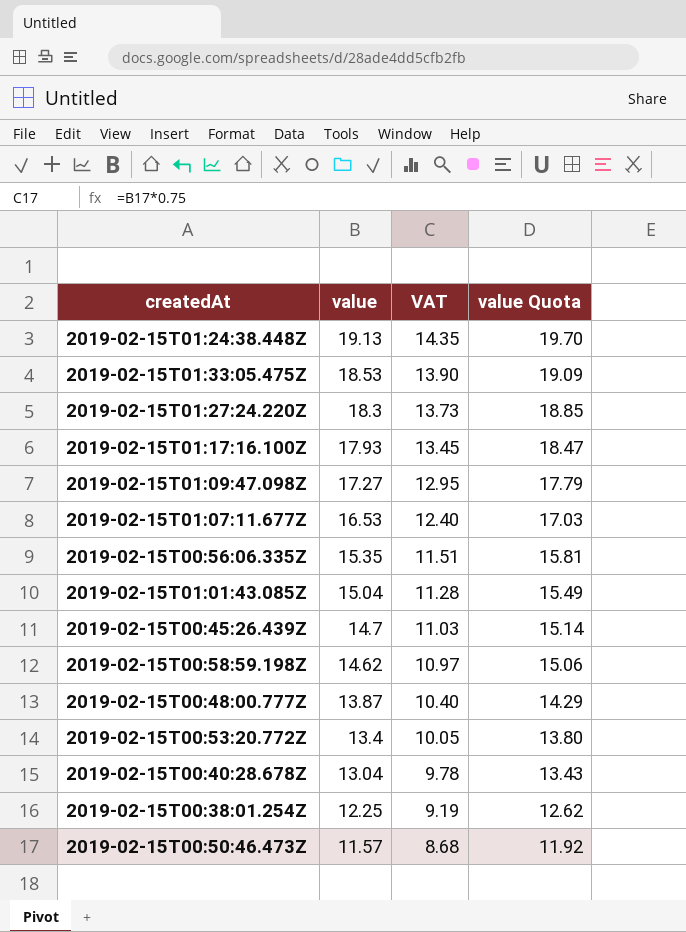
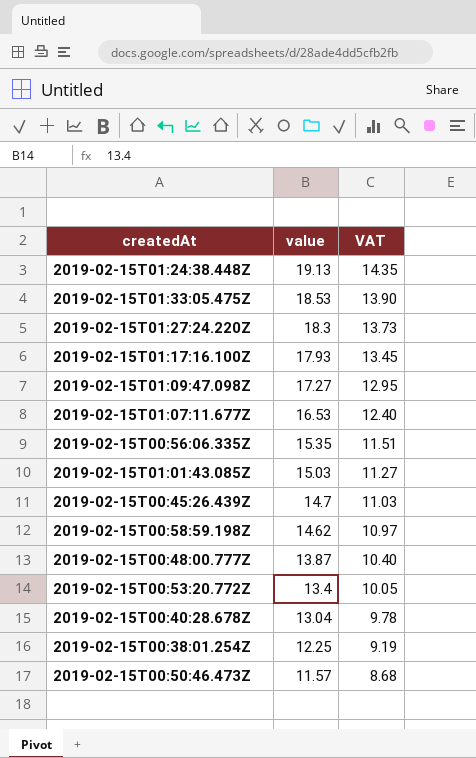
column value Quota | formula: [value] * 1.03 -> none
2019-02-15T01:01:43.085Z | value: 15.04 -> 15.03
2019-02-15T01:01:43.085Z | VAT: 11.28 -> 11.27

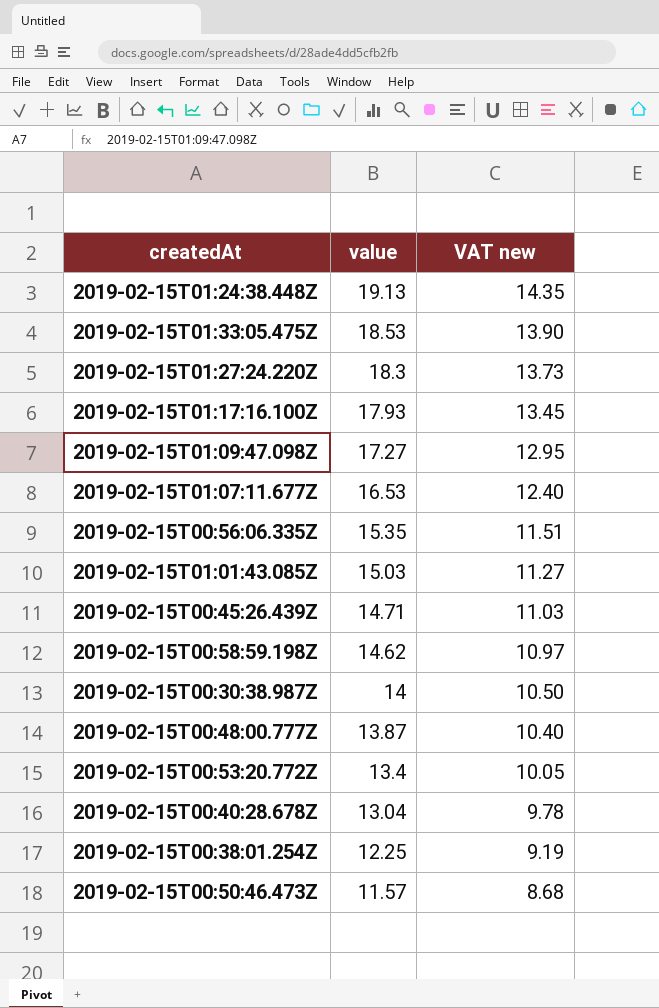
column name: VAT -> VAT new
2019-02-15T00:45:26.439Z | value: 14.7 -> 14.71
row 2019-02-15T00:30:38.987Z: none -> 14 | 10.50

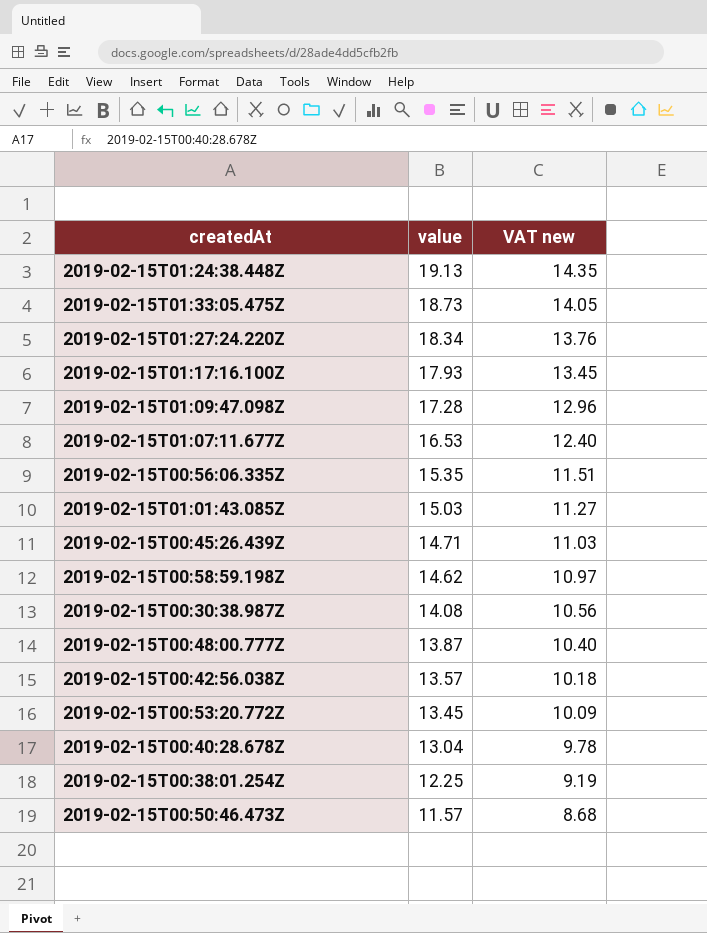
2019-02-15T01:33:05.475Z | value: 18.53 -> 18.73
2019-02-15T01:33:05.475Z | VAT new: 13.90 -> 14.05
2019-02-15T01:27:24.220Z | value: 18.3 -> 18.34
2019-02-15T01:27:24.220Z | VAT new: 13.73 -> 13.76
2019-02-15T01:09:47.098Z | value: 17.27 -> 17.28
2019-02-15T01:09:47.098Z | VAT new: 12.95 -> 12.96
2019-02-15T00:30:38.987Z | value: 14 -> 14.08
2019-02-15T00:30:38.987Z | VAT new: 10.50 -> 10.56
row 2019-02-15T00:42:56.038Z: none -> 13.57 | 10.18
2019-02-15T00:53:20.772Z | value: 13.4 -> 13.45
2019-02-15T00:53:20.772Z | VAT new: 10.05 -> 10.09

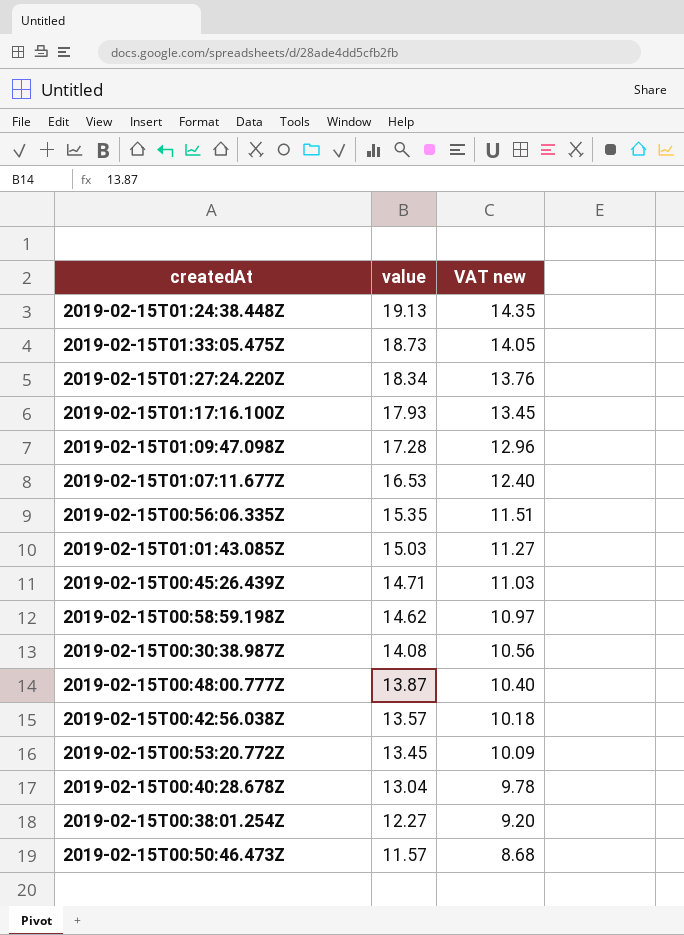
2019-02-15T00:38:01.254Z | value: 12.25 -> 12.27
2019-02-15T00:38:01.254Z | VAT new: 9.19 -> 9.20

